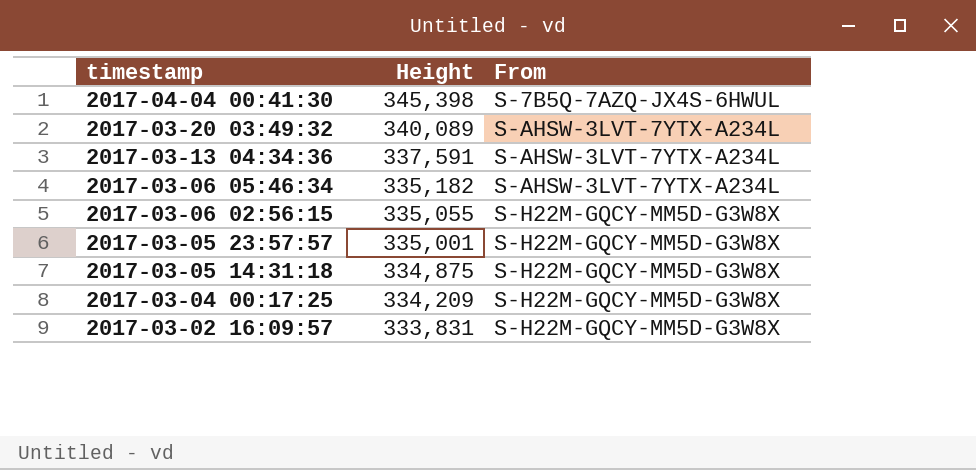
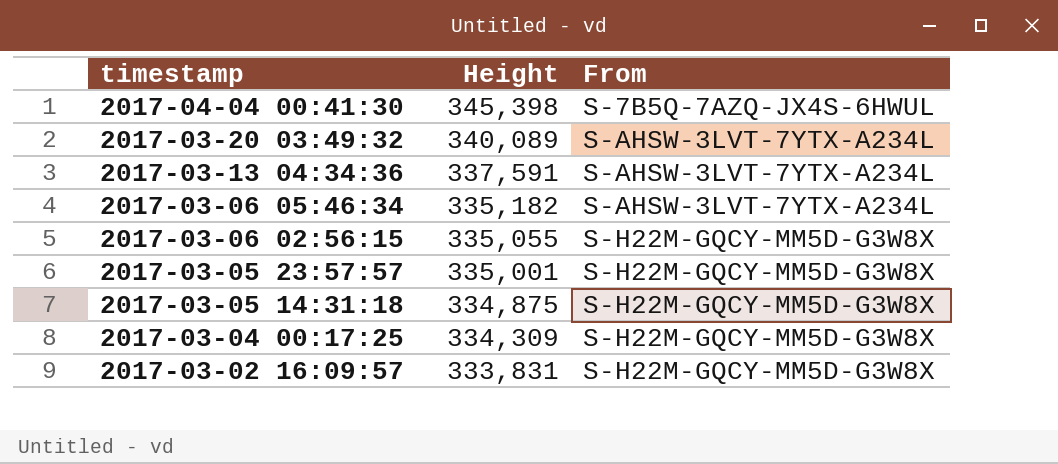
2017-03-04 00:17:25 | Height: 334,209 -> 334,309

